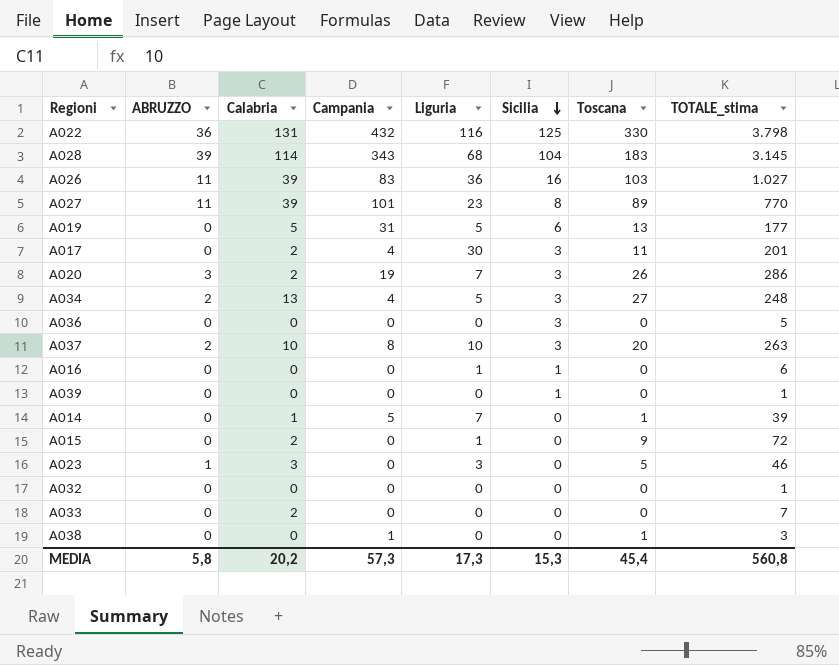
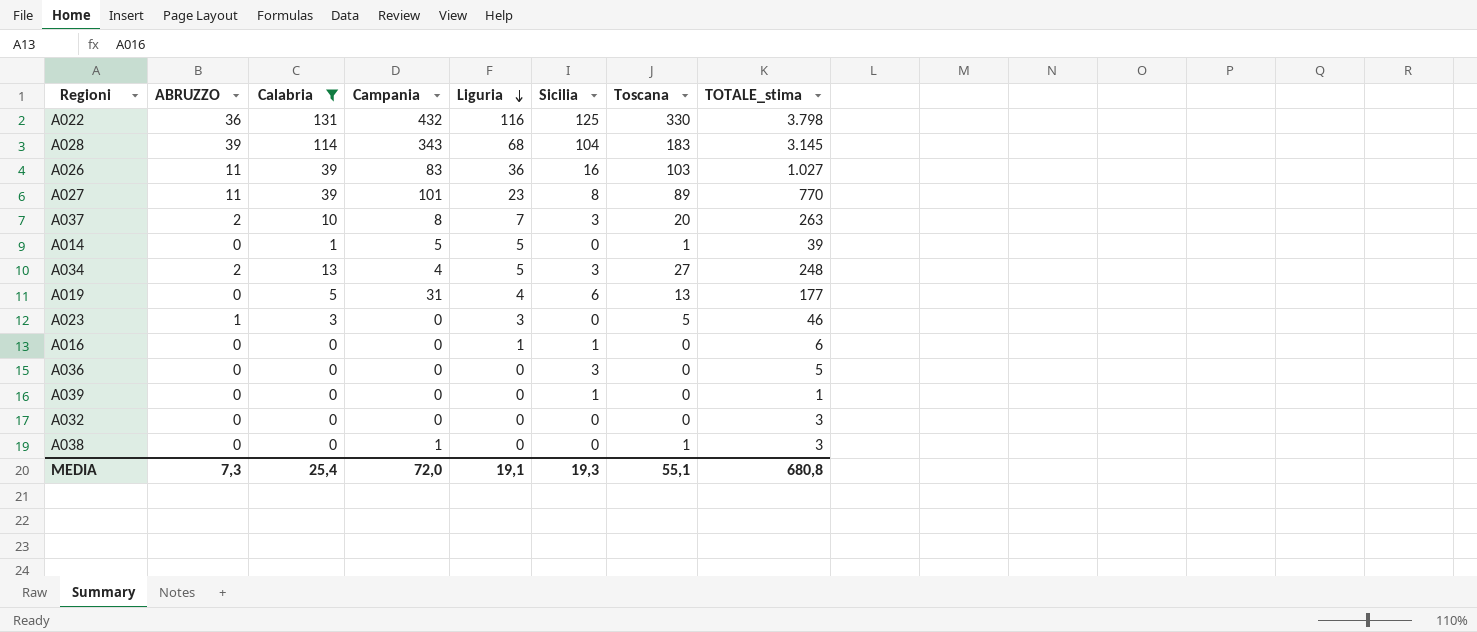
filter: none -> Calabria != 2
row order: Sicilia descending -> Liguria descending
A037 | Liguria: 10 -> 7
A014 | Liguria: 7 -> 5
A019 | Liguria: 5 -> 4
A032 | TOTALE_stima: 1 -> 3
MEDIA | ABRUZZO: 5,8 -> 7,3
MEDIA | Calabria: 20,2 -> 25,4
MEDIA | Campania: 57,3 -> 72,0
MEDIA | Liguria: 17,3 -> 19,1
MEDIA | Sicilia: 15,3 -> 19,3
MEDIA | Toscana: 45,4 -> 55,1
MEDIA | TOTALE_stima: 560,8 -> 680,8

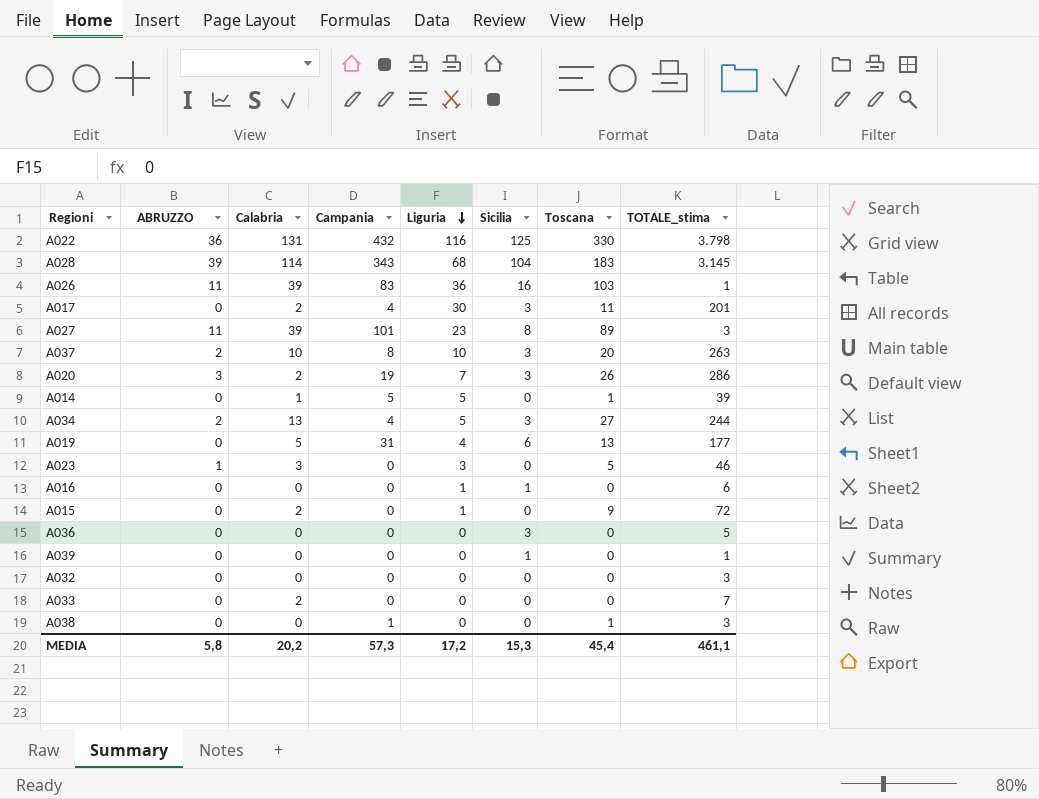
filter: Calabria != 2 -> none
A026 | TOTALE_stima: 1.027 -> 1
A027 | TOTALE_stima: 770 -> 3
A037 | Liguria: 7 -> 10
A034 | TOTALE_stima: 248 -> 244
MEDIA | ABRUZZO: 7,3 -> 5,8
MEDIA | Calabria: 25,4 -> 20,2
MEDIA | Campania: 72,0 -> 57,3
MEDIA | Liguria: 19,1 -> 17,2
MEDIA | Sicilia: 19,3 -> 15,3
MEDIA | Toscana: 55,1 -> 45,4
MEDIA | TOTALE_stima: 680,8 -> 461,1

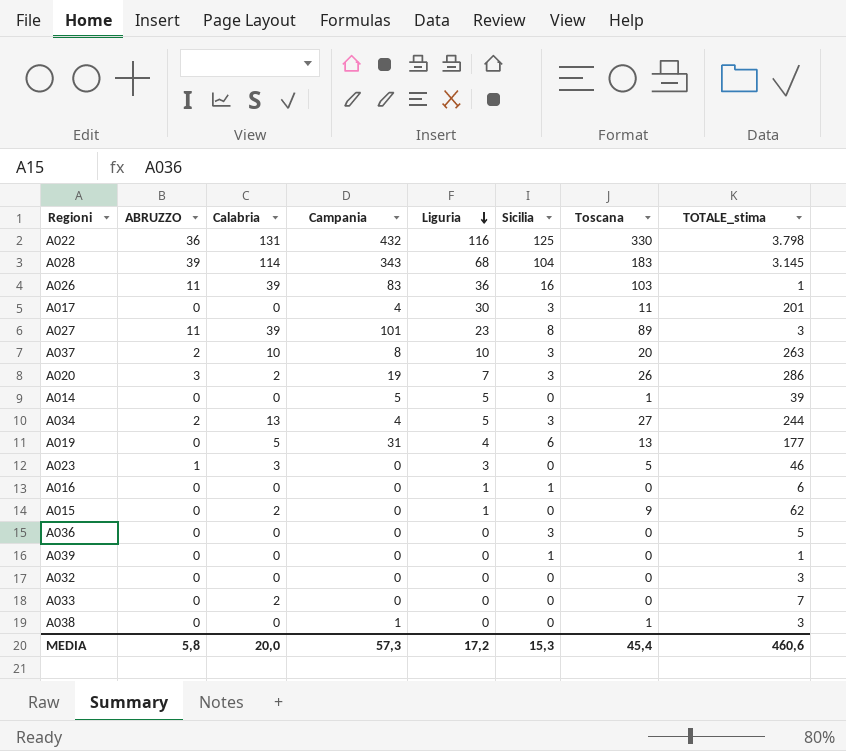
A017 | Calabria: 2 -> 0
A014 | Calabria: 1 -> 0
A015 | TOTALE_stima: 72 -> 62
MEDIA | Calabria: 20,2 -> 20,0
MEDIA | TOTALE_stima: 461,1 -> 460,6

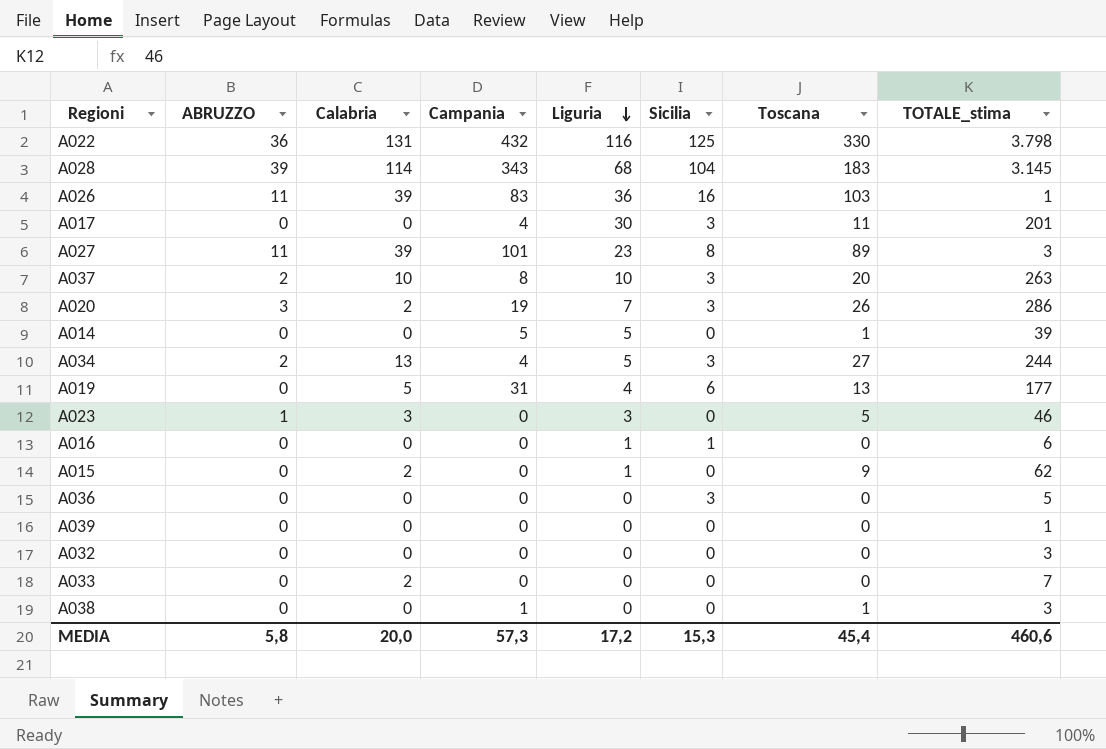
A039 | Sicilia: 1 -> 0

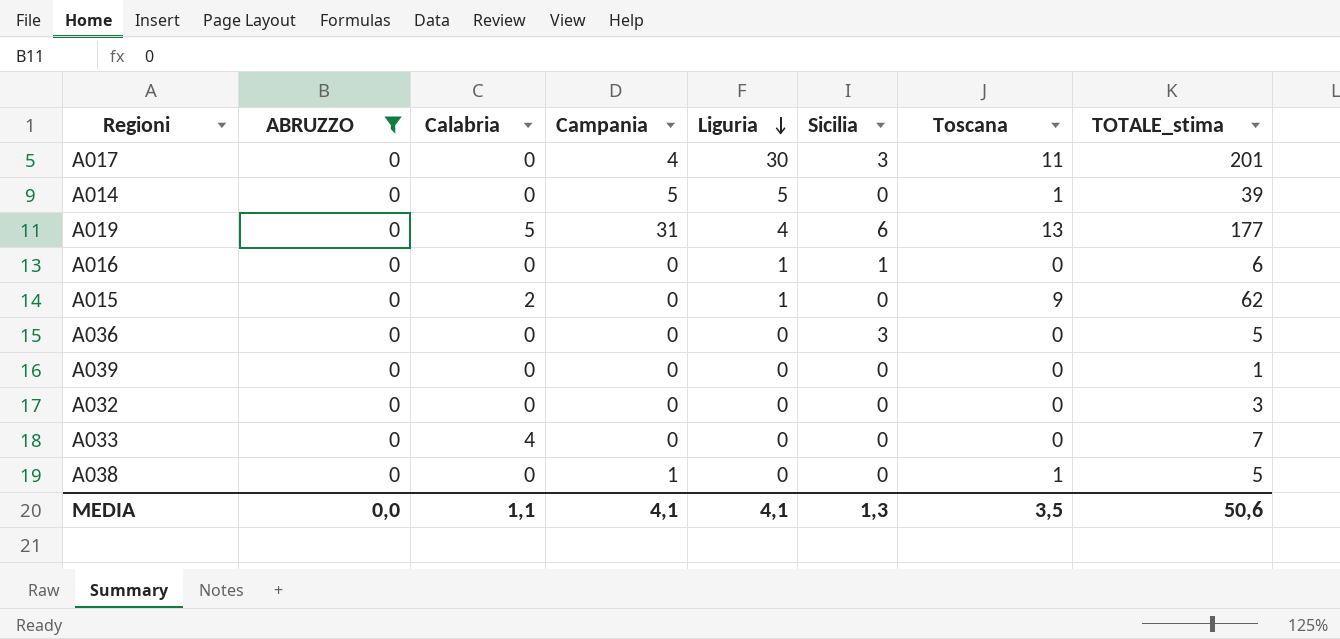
filter: none -> ABRUZZO = 0
A033 | Calabria: 2 -> 4
A038 | TOTALE_stima: 3 -> 5
MEDIA | ABRUZZO: 5,8 -> 0,0
MEDIA | Calabria: 20,0 -> 1,1
MEDIA | Campania: 57,3 -> 4,1
MEDIA | Liguria: 17,2 -> 4,1
MEDIA | Sicilia: 15,3 -> 1,3
MEDIA | Toscana: 45,4 -> 3,5
MEDIA | TOTALE_stima: 460,6 -> 50,6

